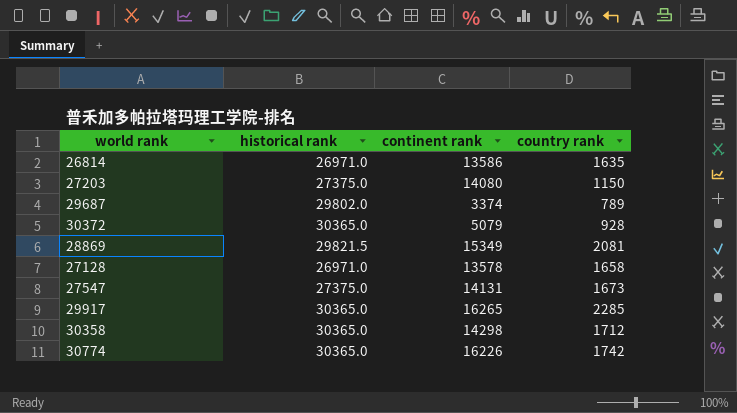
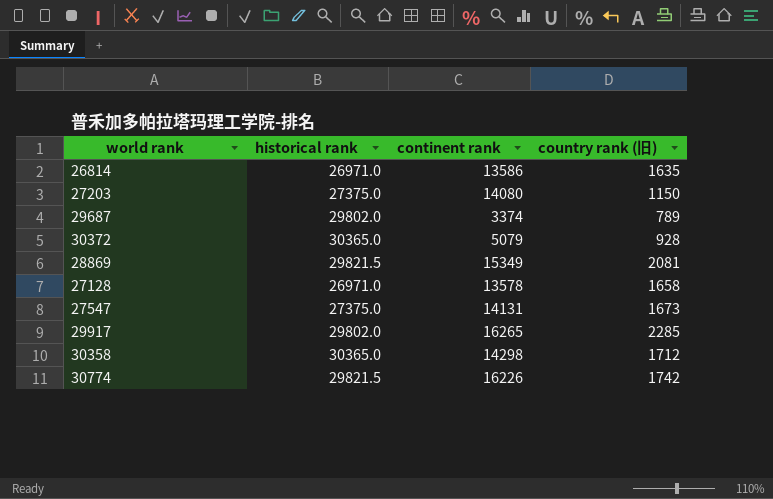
column name: country rank -> country rank (旧)
29917 | historical rank: 30365.0 -> 29802.0
30774 | historical rank: 30365.0 -> 29821.5

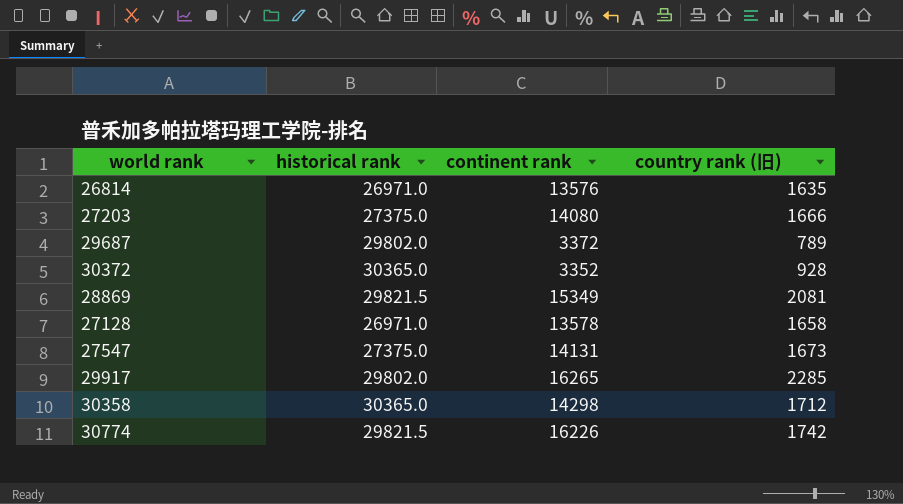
26814 | continent rank: 13586 -> 13576
27203 | country rank (旧): 1150 -> 1666
29687 | continent rank: 3374 -> 3372
30372 | continent rank: 5079 -> 3352

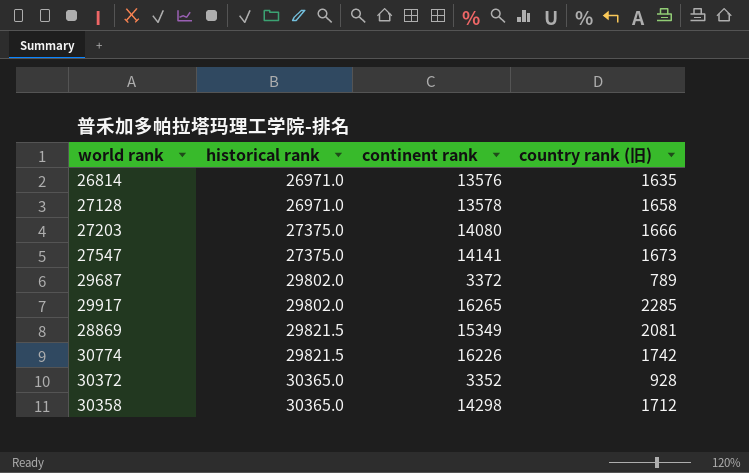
row order: none -> historical rank ascending
27547 | continent rank: 14131 -> 14141

